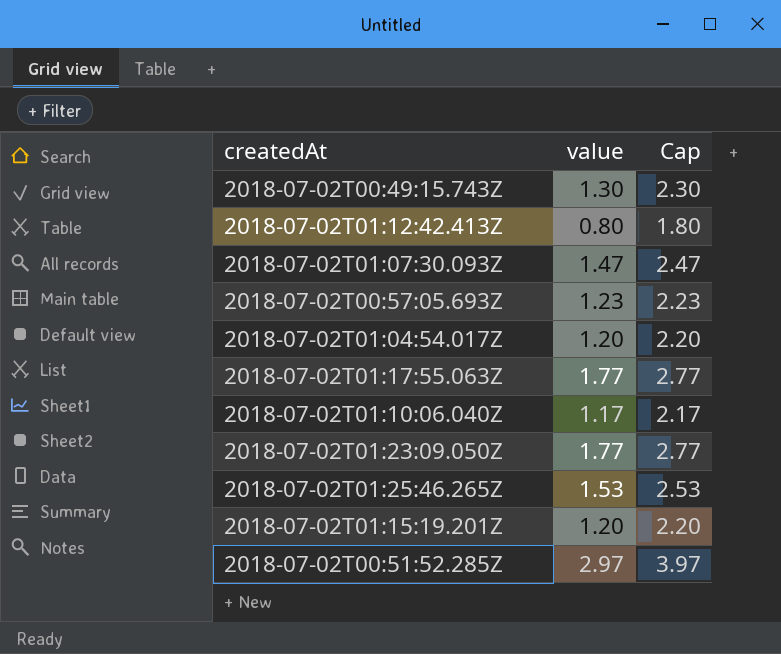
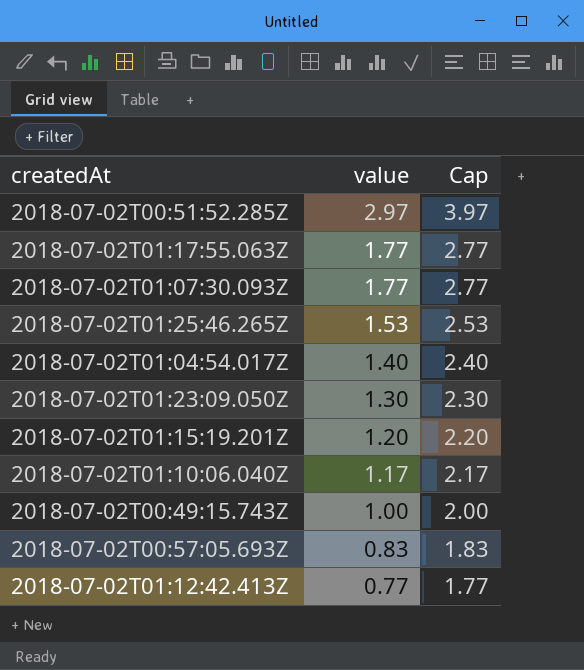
row order: none -> value descending
2018-07-02T01:07:30.093Z | value: 1.47 -> 1.77
2018-07-02T01:07:30.093Z | Cap: 2.47 -> 2.77
2018-07-02T01:04:54.017Z | value: 1.20 -> 1.40
2018-07-02T01:04:54.017Z | Cap: 2.20 -> 2.40
2018-07-02T01:23:09.050Z | value: 1.77 -> 1.30
2018-07-02T01:23:09.050Z | Cap: 2.77 -> 2.30
2018-07-02T00:49:15.743Z | value: 1.30 -> 1.00
2018-07-02T00:49:15.743Z | Cap: 2.30 -> 2.00
2018-07-02T00:57:05.693Z | value: 1.23 -> 0.83
2018-07-02T00:57:05.693Z | Cap: 2.23 -> 1.83
2018-07-02T01:12:42.413Z | value: 0.80 -> 0.77
2018-07-02T01:12:42.413Z | Cap: 1.80 -> 1.77

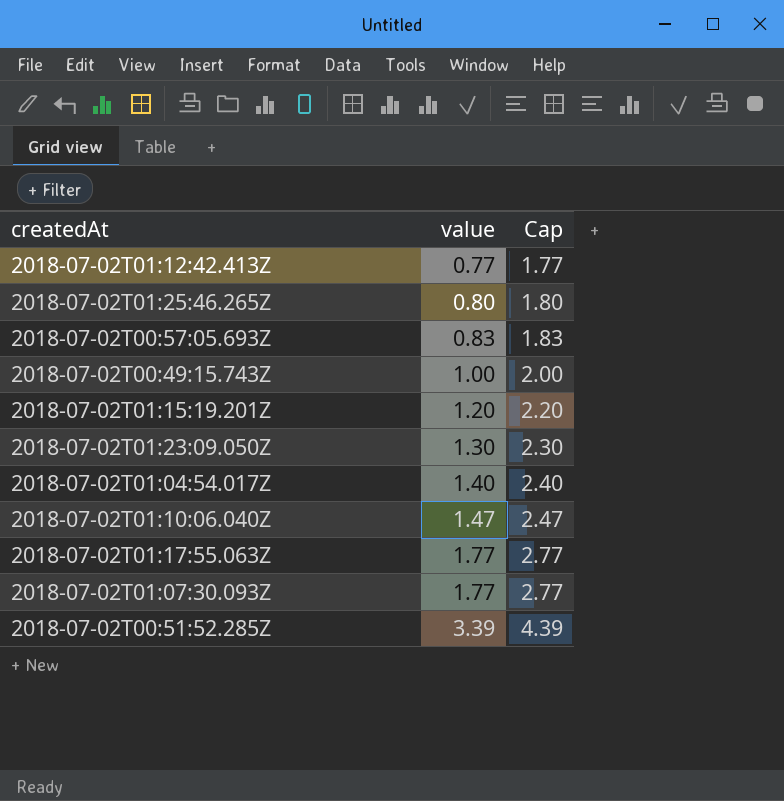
row order: value descending -> value ascending
2018-07-02T01:25:46.265Z | value: 1.53 -> 0.80
2018-07-02T01:25:46.265Z | Cap: 2.53 -> 1.80
2018-07-02T01:10:06.040Z | value: 1.17 -> 1.47
2018-07-02T01:10:06.040Z | Cap: 2.17 -> 2.47
2018-07-02T00:51:52.285Z | value: 2.97 -> 3.39
2018-07-02T00:51:52.285Z | Cap: 3.97 -> 4.39

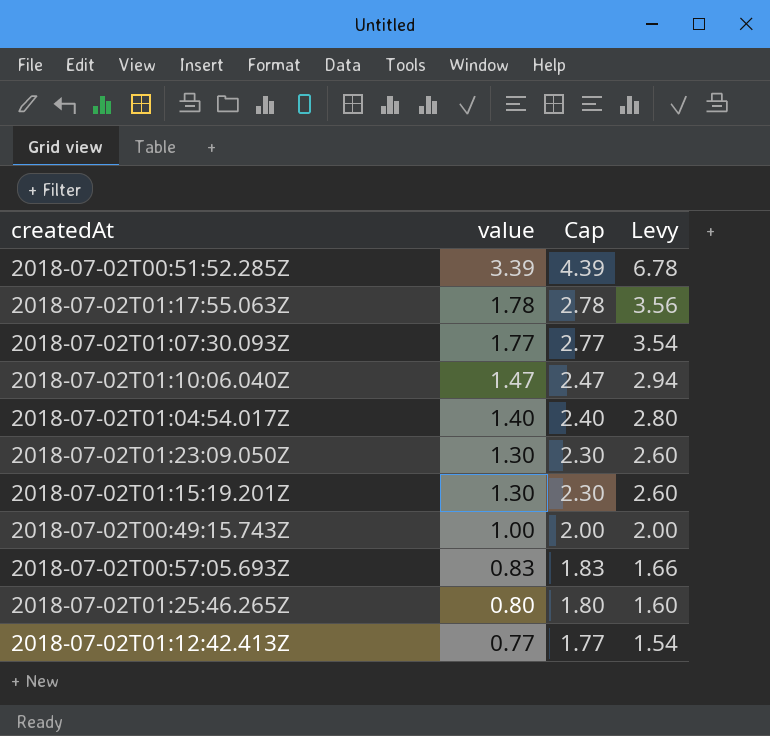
row order: value ascending -> value descending
column Levy | formula: none -> [value] * 2
2018-07-02T01:17:55.063Z | value: 1.77 -> 1.78
2018-07-02T01:17:55.063Z | Cap: 2.77 -> 2.78
2018-07-02T01:15:19.201Z | value: 1.20 -> 1.30
2018-07-02T01:15:19.201Z | Cap: 2.20 -> 2.30

